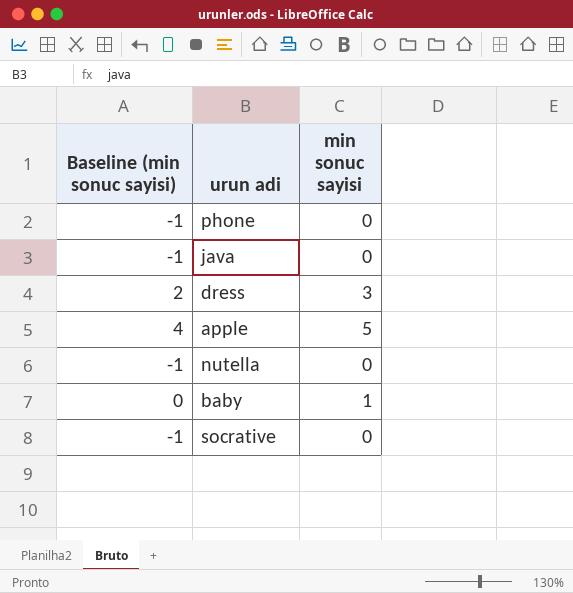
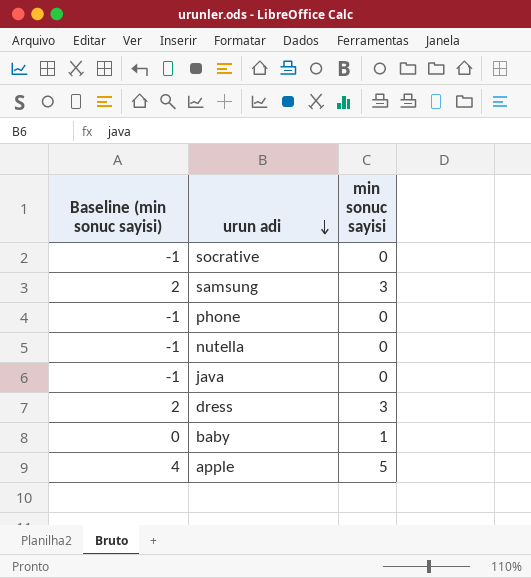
row order: none -> urun adi descending
row samsung: none -> 2 | 3

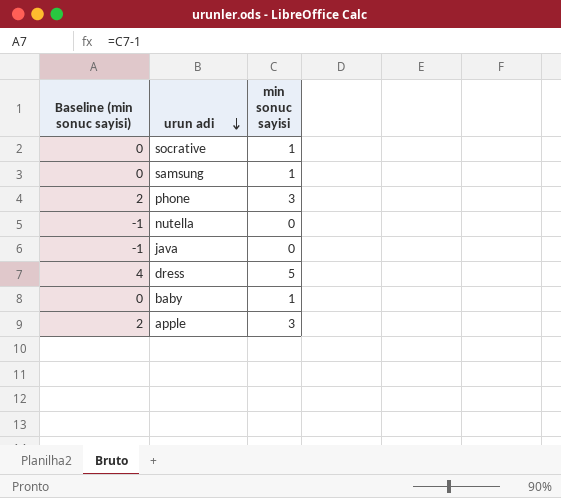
socrative | Baseline (min sonuc sayisi): -1 -> 0
socrative | min sonuc sayisi: 0 -> 1
samsung | Baseline (min sonuc sayisi): 2 -> 0
samsung | min sonuc sayisi: 3 -> 1
phone | Baseline (min sonuc sayisi): -1 -> 2
phone | min sonuc sayisi: 0 -> 3
dress | Baseline (min sonuc sayisi): 2 -> 4
dress | min sonuc sayisi: 3 -> 5
apple | Baseline (min sonuc sayisi): 4 -> 2
apple | min sonuc sayisi: 5 -> 3

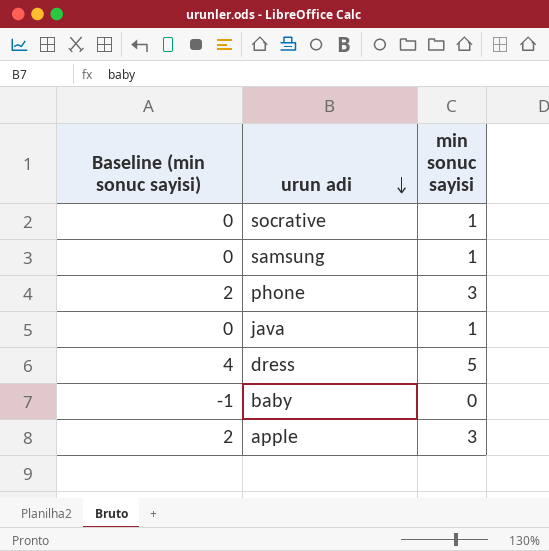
row nutella: -1 | 0 -> none
java | Baseline (min sonuc sayisi): -1 -> 0
java | min sonuc sayisi: 0 -> 1
baby | Baseline (min sonuc sayisi): 0 -> -1
baby | min sonuc sayisi: 1 -> 0

